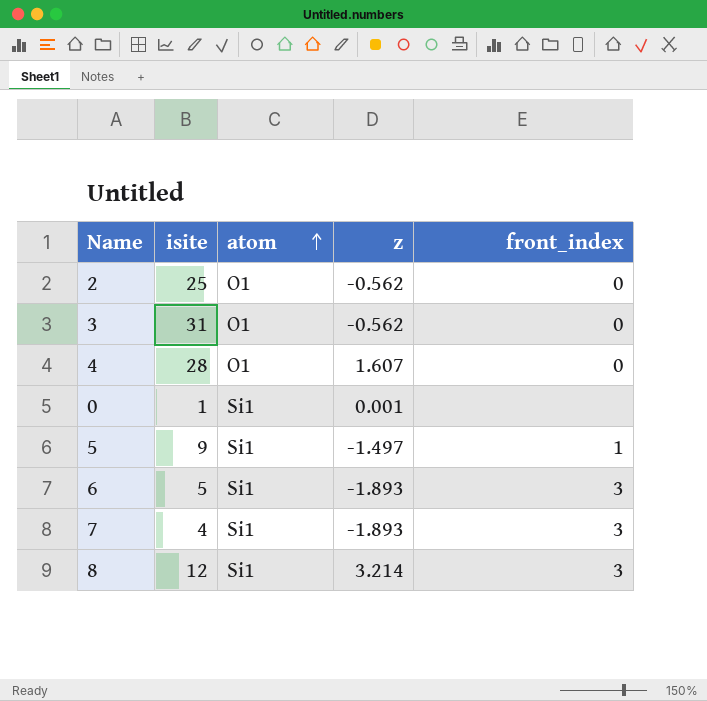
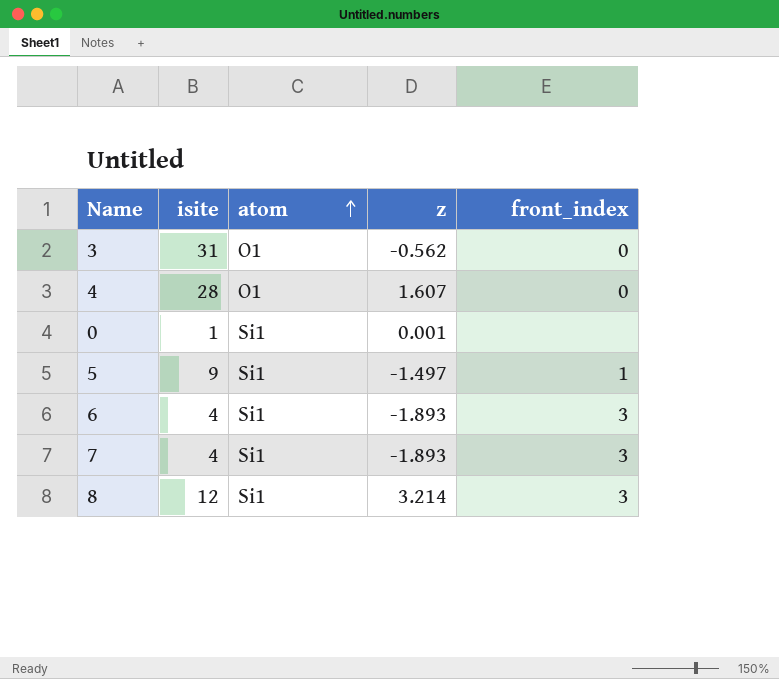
row 2: 25 | O1 | -0.562 | 0 -> none
6 | isite: 5 -> 4

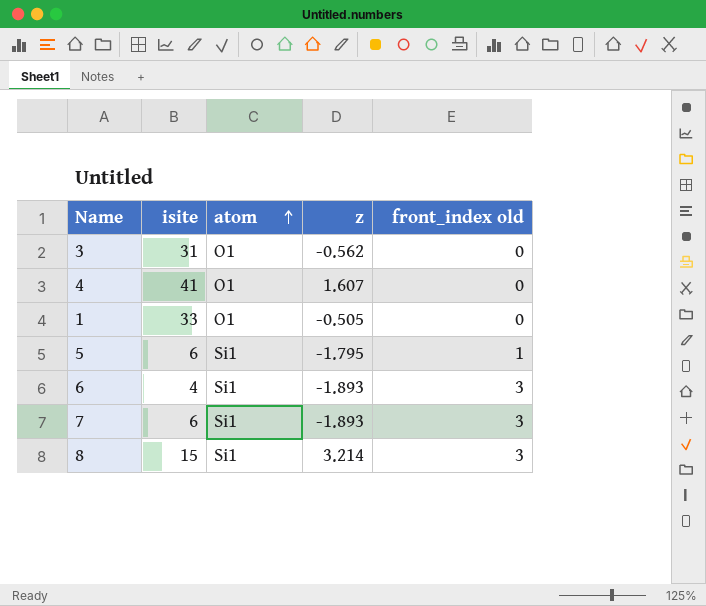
column name: front_index -> front_index old
row 0: 1 | Si1 | 0.001 | none -> none
4 | isite: 28 -> 41
row 1: none -> 33 | O1 | -0.505 | 0
5 | isite: 9 -> 6
5 | z: -1.497 -> -1.795
7 | isite: 4 -> 6
8 | isite: 12 -> 15

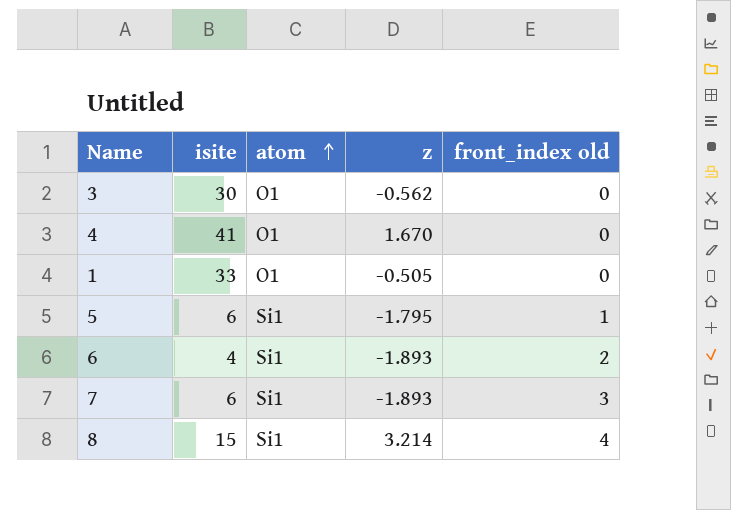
3 | isite: 31 -> 30
4 | z: 1.607 -> 1.670
6 | front_index old: 3 -> 2
8 | front_index old: 3 -> 4

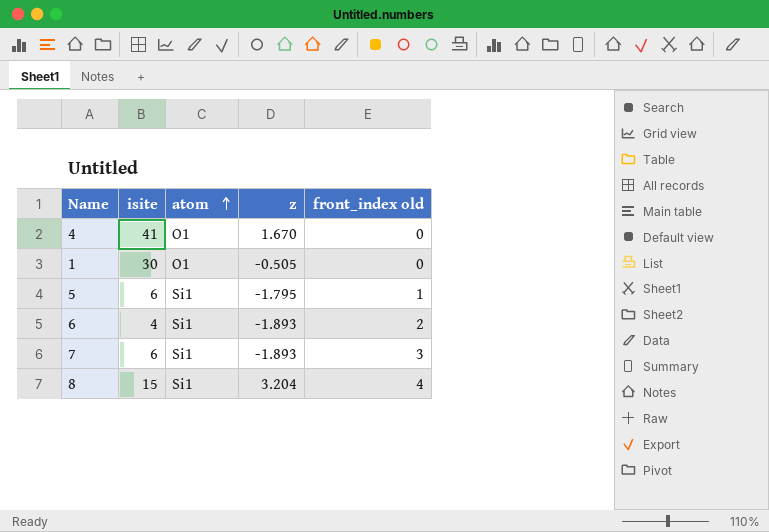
row 3: 30 | O1 | -0.562 | 0 -> none
1 | isite: 33 -> 30
8 | z: 3.214 -> 3.204

